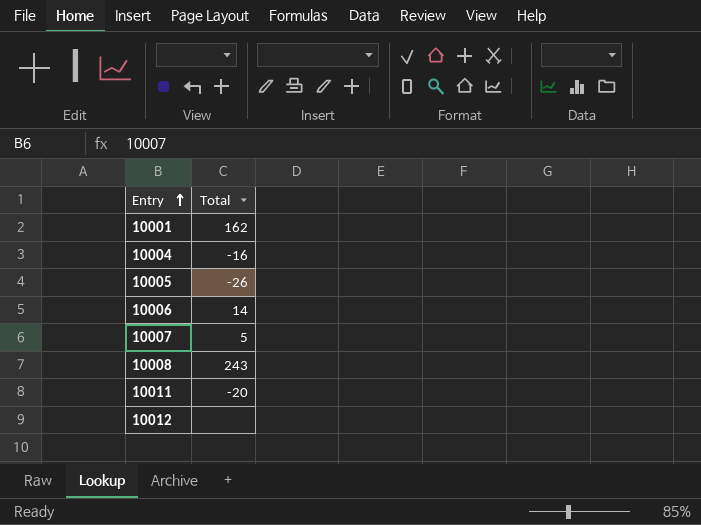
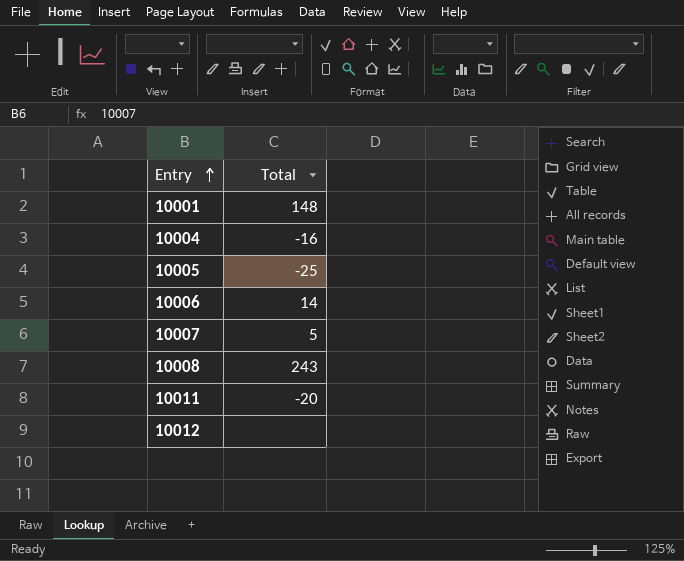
10001 | Total: 162 -> 148
10005 | Total: -26 -> -25

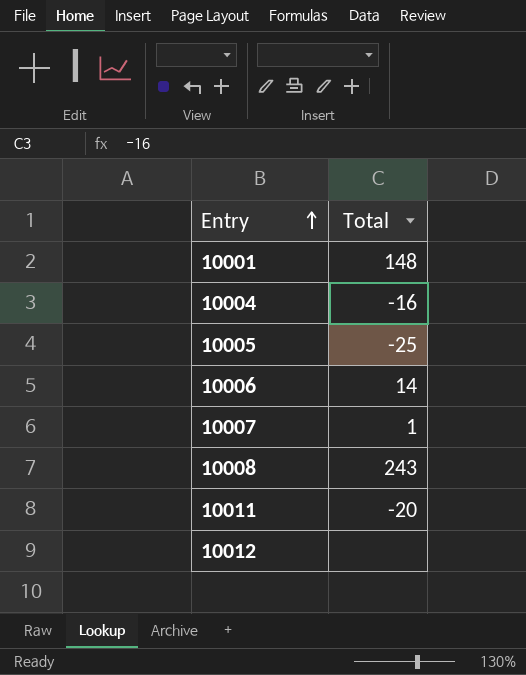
10007 | Total: 5 -> 1

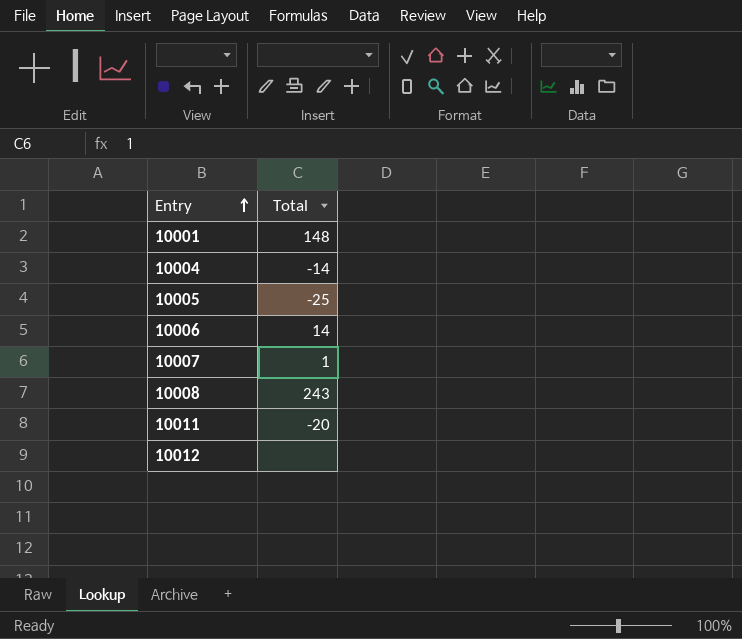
10004 | Total: -16 -> -14

